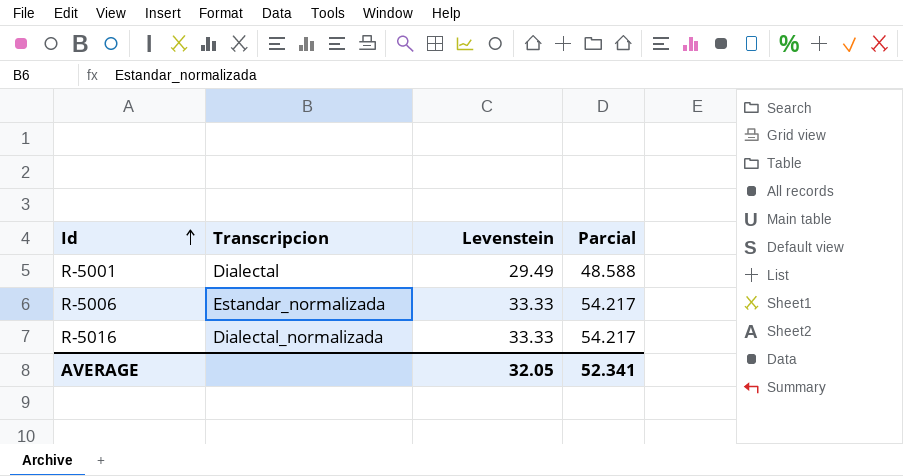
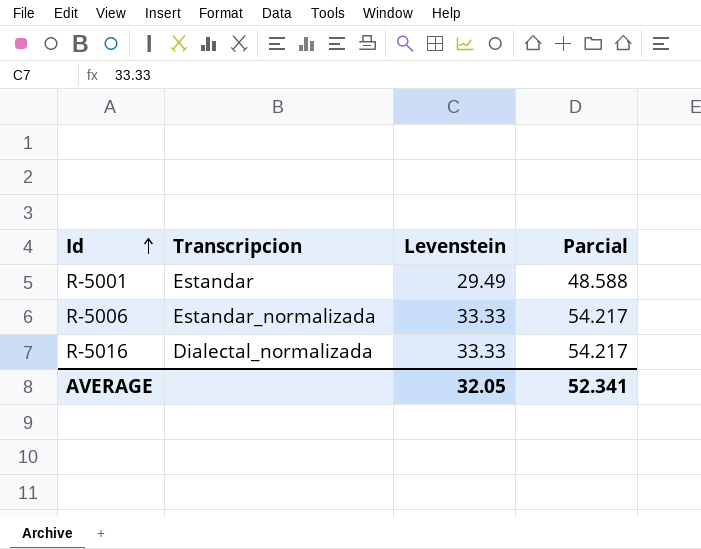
R-5001 | Transcripcion: Dialectal -> Estandar

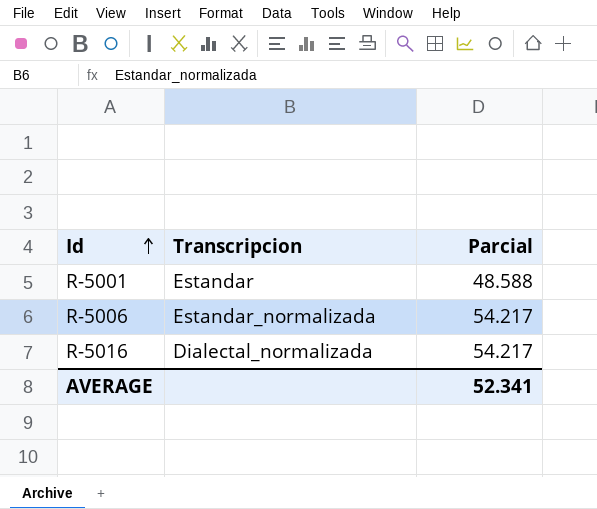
column Levenstein | position: 3 -> none

